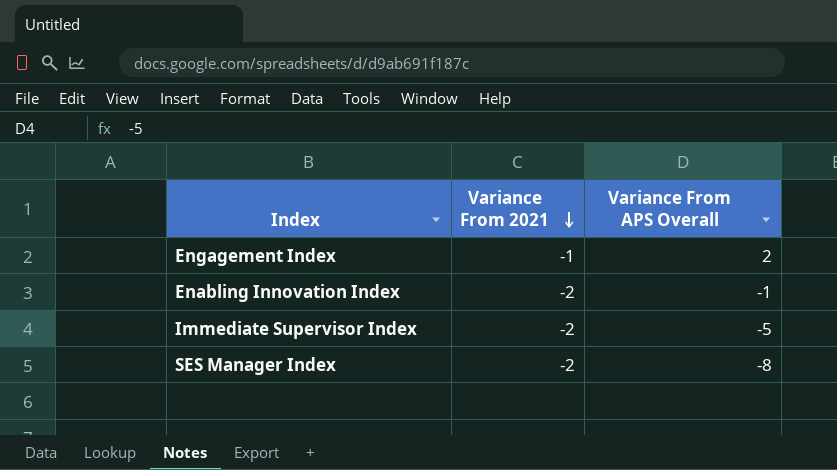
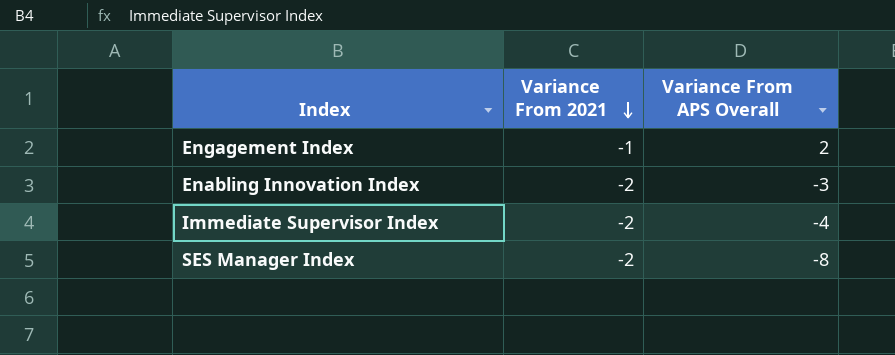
Enabling Innovation Index | Variance From APS Overall: -1 -> -3
Immediate Supervisor Index | Variance From APS Overall: -5 -> -4

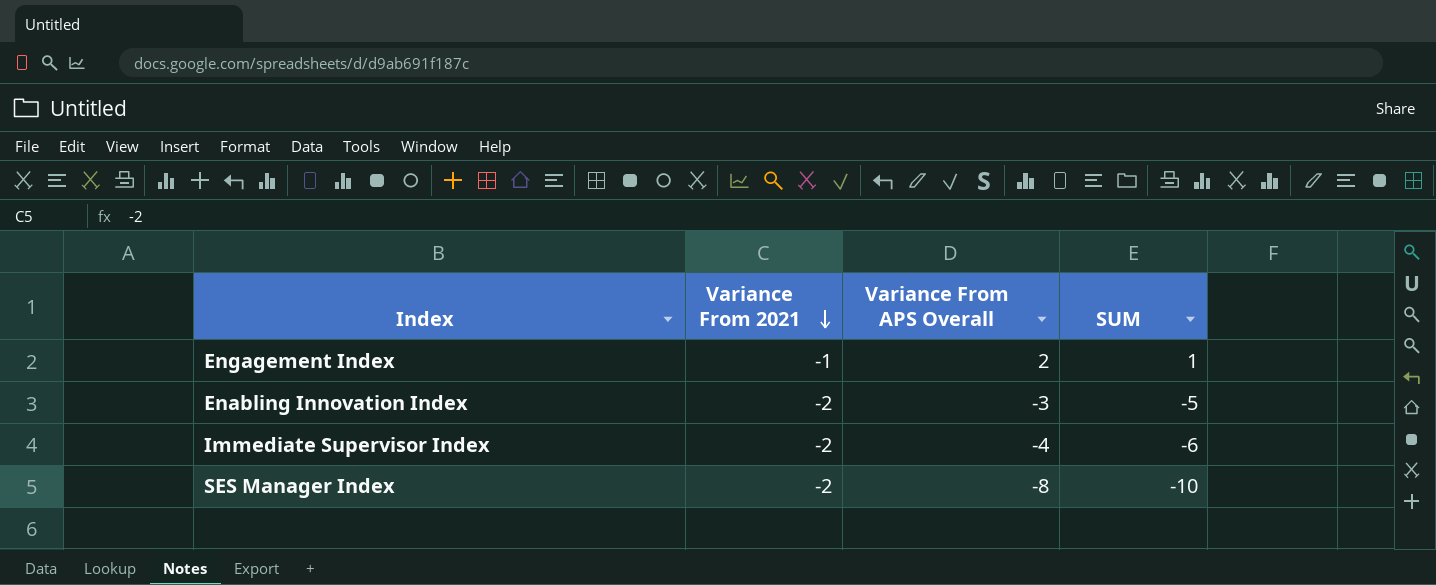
column SUM | formula: none -> [Variance From 2021] + [Variance From APS Overall]

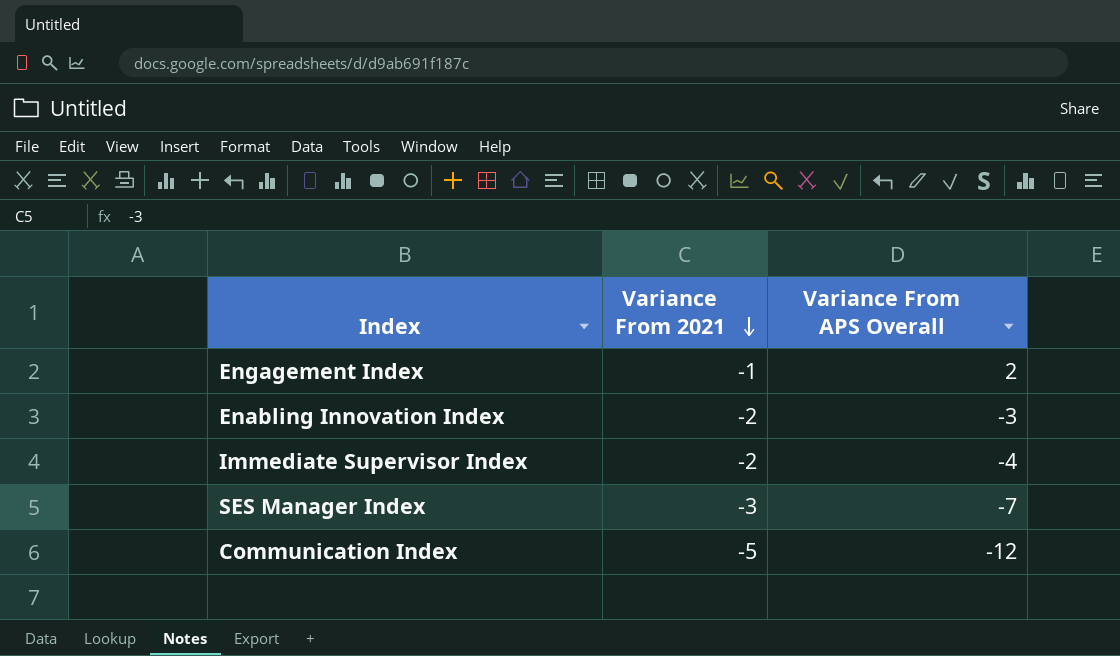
column SUM | formula: [Variance From 2021] + [Variance From APS Overall] -> none
SES Manager Index | Variance From 2021: -2 -> -3
SES Manager Index | Variance From APS Overall: -8 -> -7
row Communication Index: none -> -5 | -12

